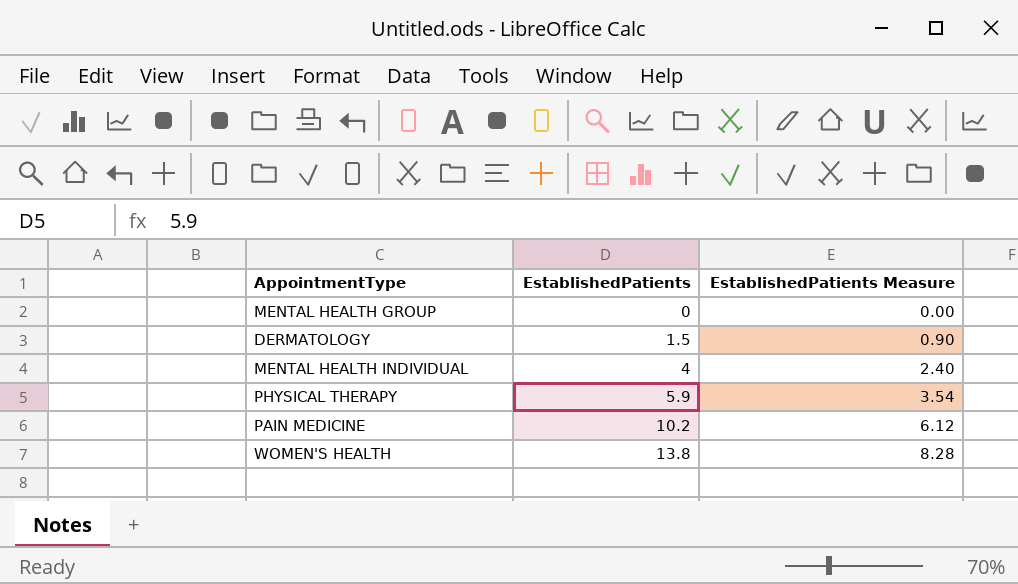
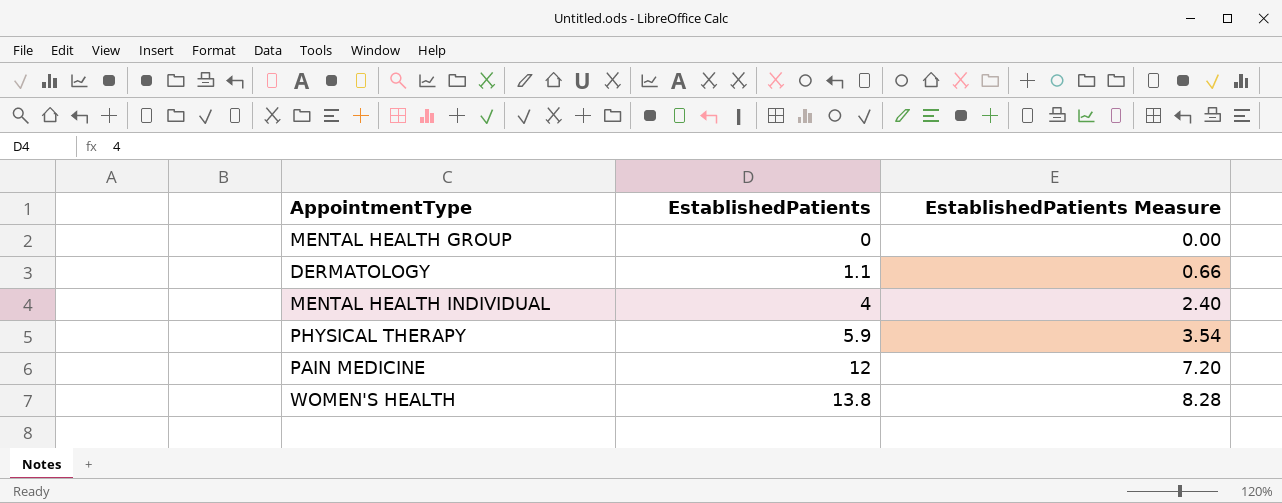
DERMATOLOGY | EstablishedPatients: 1.5 -> 1.1
DERMATOLOGY | EstablishedPatients Measure: 0.90 -> 0.66
PAIN MEDICINE | EstablishedPatients: 10.2 -> 12
PAIN MEDICINE | EstablishedPatients Measure: 6.12 -> 7.20

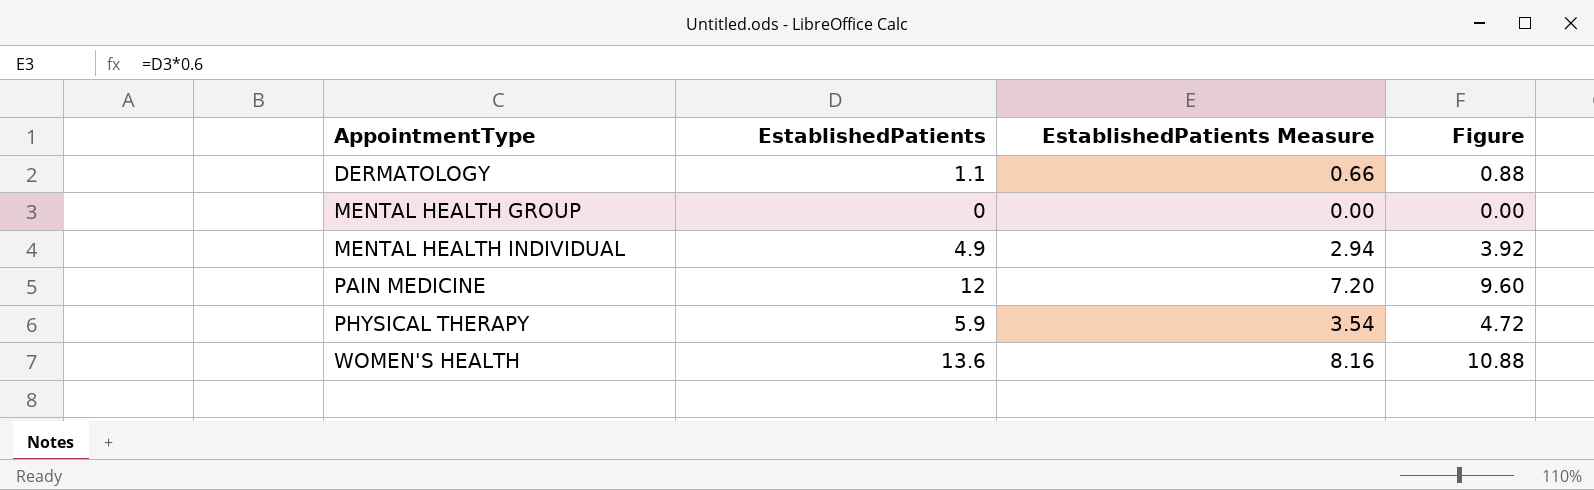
row order: EstablishedPatients ascending -> AppointmentType ascending
column Figure | formula: none -> [EstablishedPatients] * 0.8
MENTAL HEALTH INDIVIDUAL | EstablishedPatients: 4 -> 4.9
MENTAL HEALTH INDIVIDUAL | EstablishedPatients Measure: 2.40 -> 2.94
WOMEN'S HEALTH | EstablishedPatients: 13.8 -> 13.6
WOMEN'S HEALTH | EstablishedPatients Measure: 8.28 -> 8.16

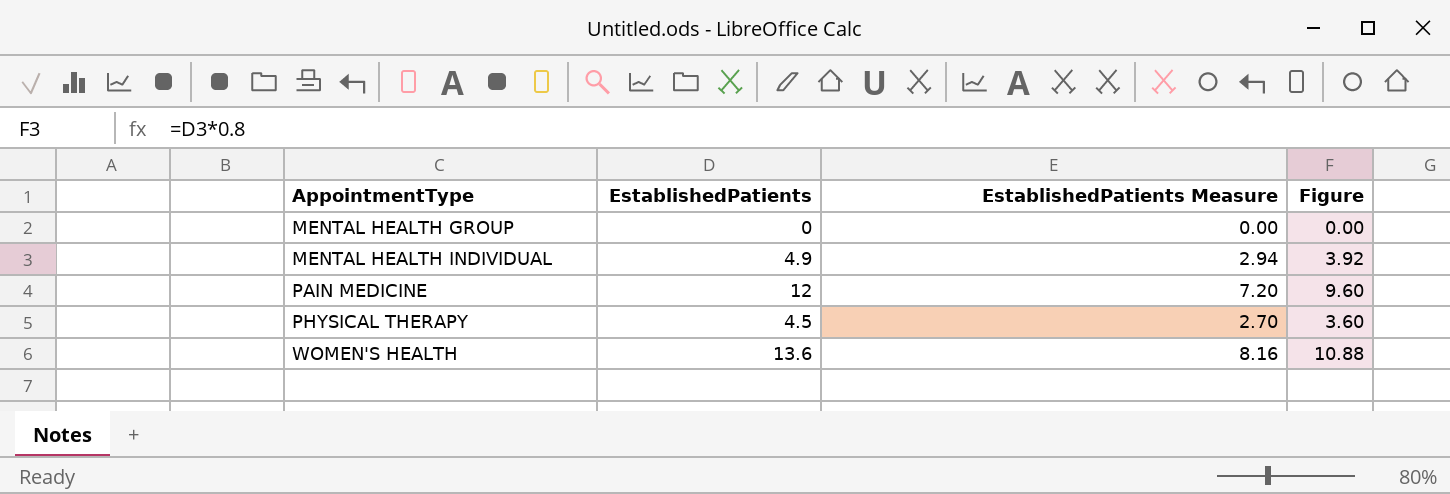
row DERMATOLOGY: 1.1 | 0.66 | 0.88 -> none
PHYSICAL THERAPY | EstablishedPatients: 5.9 -> 4.5
PHYSICAL THERAPY | EstablishedPatients Measure: 3.54 -> 2.70
PHYSICAL THERAPY | Figure: 4.72 -> 3.60

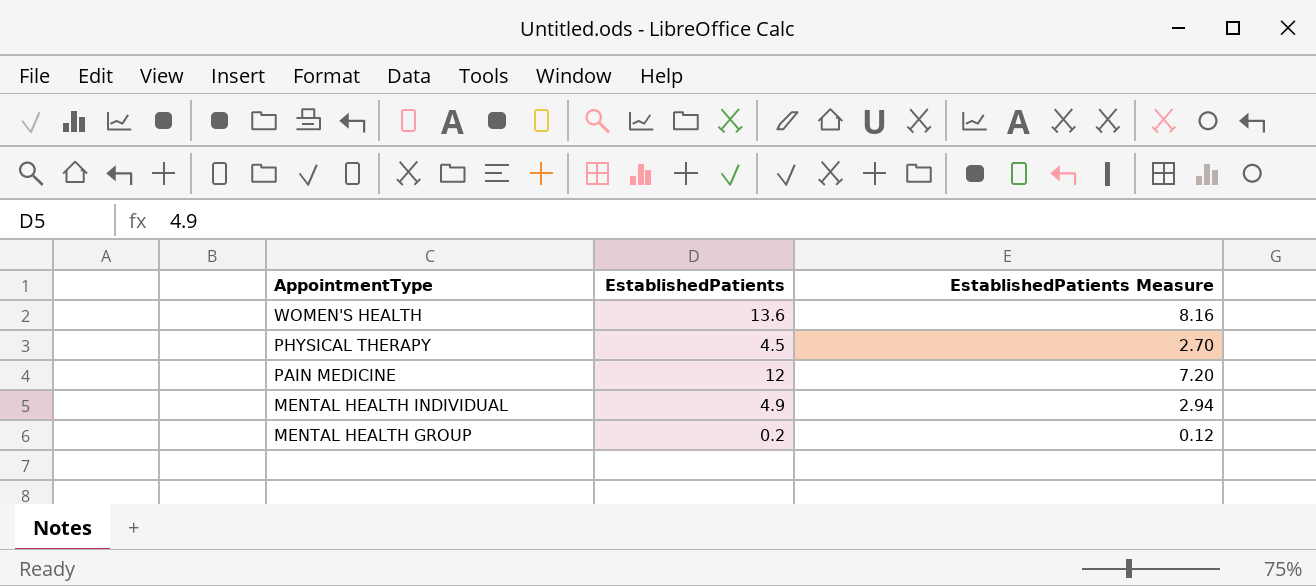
row order: AppointmentType ascending -> AppointmentType descending
column Figure | formula: [EstablishedPatients] * 0.8 -> none
MENTAL HEALTH GROUP | EstablishedPatients: 0 -> 0.2
MENTAL HEALTH GROUP | EstablishedPatients Measure: 0.00 -> 0.12

